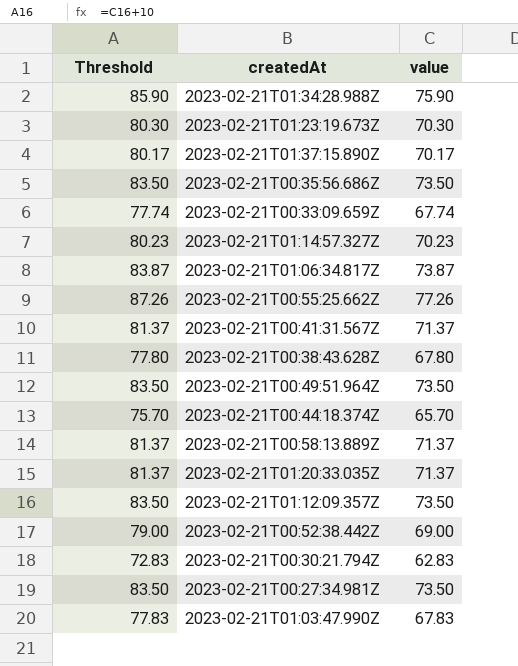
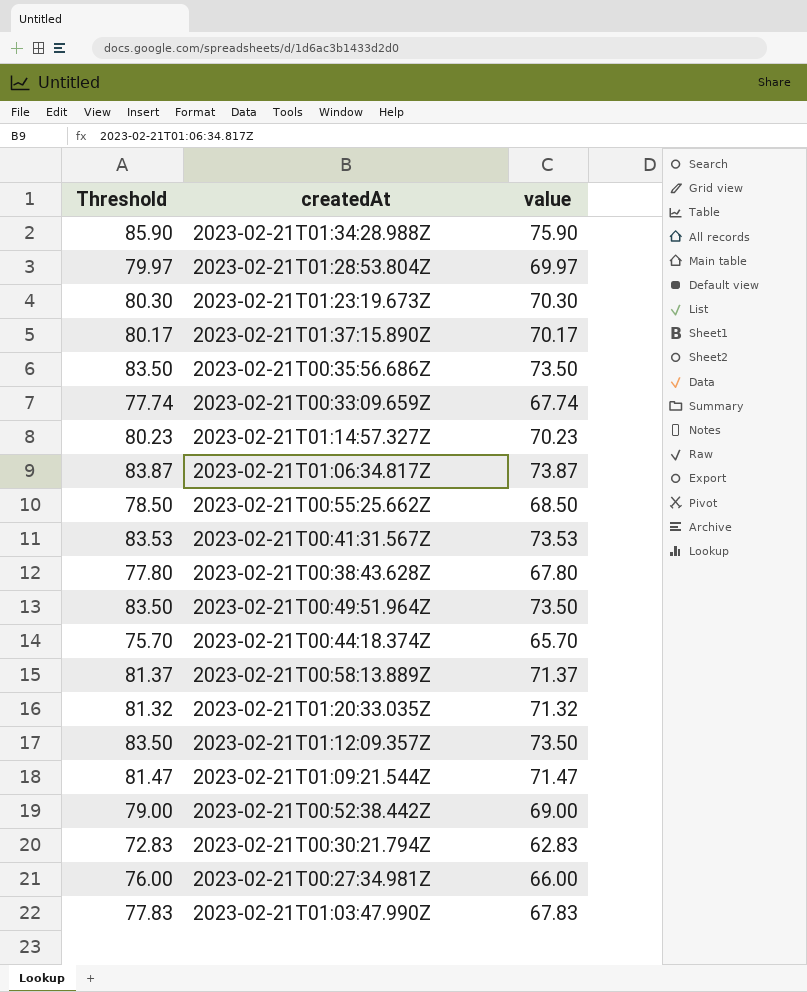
row 2023-02-21T01:28:53.804Z: none -> 79.97 | 69.97
2023-02-21T00:55:25.662Z | Threshold: 87.26 -> 78.50
2023-02-21T00:55:25.662Z | value: 77.26 -> 68.50
2023-02-21T00:41:31.567Z | Threshold: 81.37 -> 83.53
2023-02-21T00:41:31.567Z | value: 71.37 -> 73.53
2023-02-21T01:20:33.035Z | Threshold: 81.37 -> 81.32
2023-02-21T01:20:33.035Z | value: 71.37 -> 71.32
row 2023-02-21T01:09:21.544Z: none -> 81.47 | 71.47
2023-02-21T00:27:34.981Z | Threshold: 83.50 -> 76.00
2023-02-21T00:27:34.981Z | value: 73.50 -> 66.00

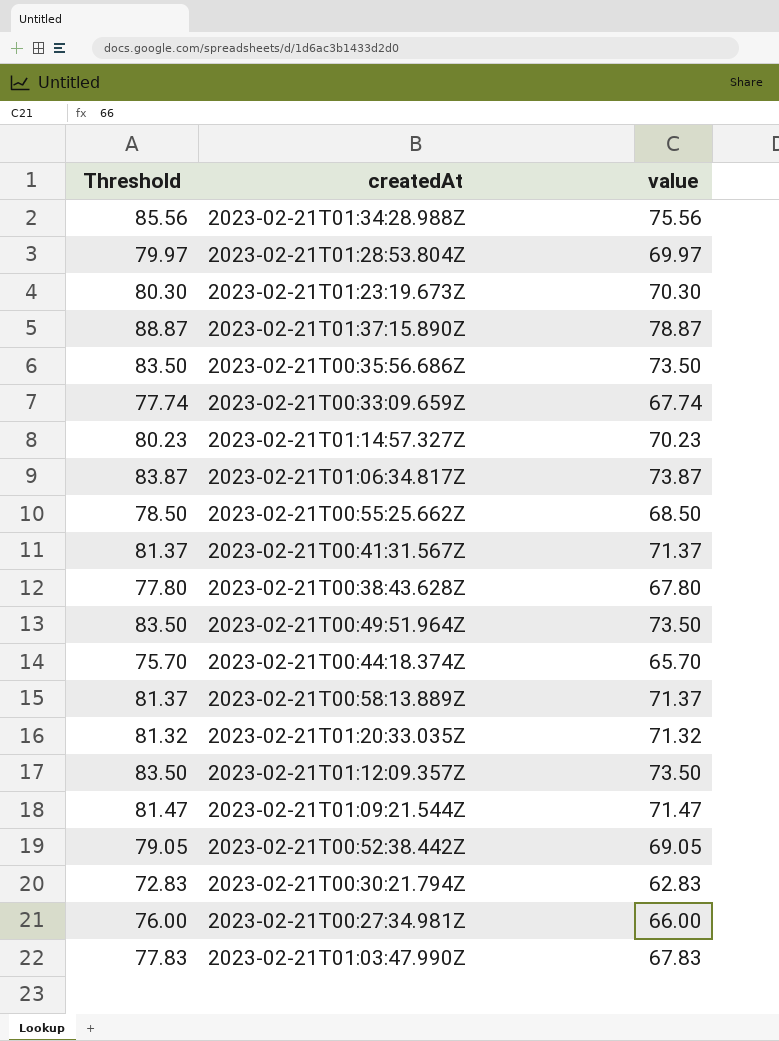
2023-02-21T01:34:28.988Z | Threshold: 85.90 -> 85.56
2023-02-21T01:34:28.988Z | value: 75.90 -> 75.56
2023-02-21T01:37:15.890Z | Threshold: 80.17 -> 88.87
2023-02-21T01:37:15.890Z | value: 70.17 -> 78.87
2023-02-21T00:41:31.567Z | Threshold: 83.53 -> 81.37
2023-02-21T00:41:31.567Z | value: 73.53 -> 71.37
2023-02-21T00:52:38.442Z | Threshold: 79.00 -> 79.05
2023-02-21T00:52:38.442Z | value: 69.00 -> 69.05

